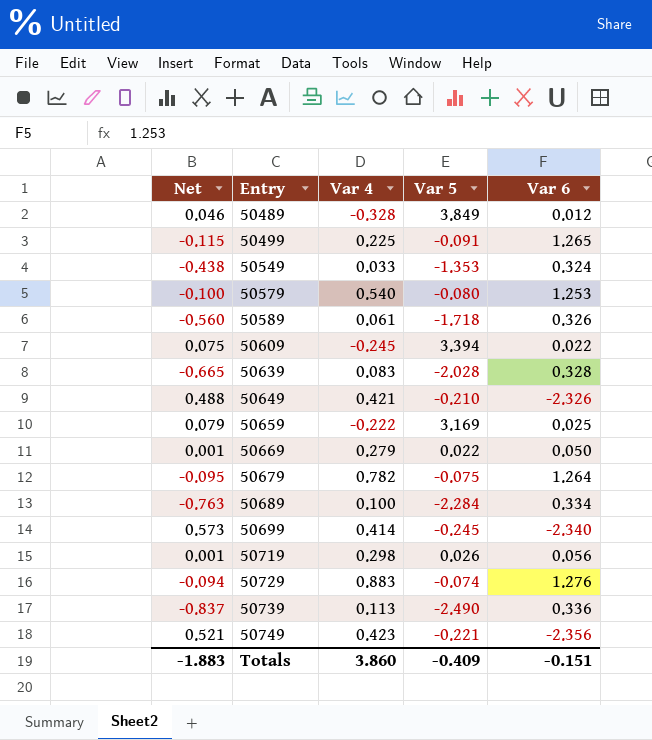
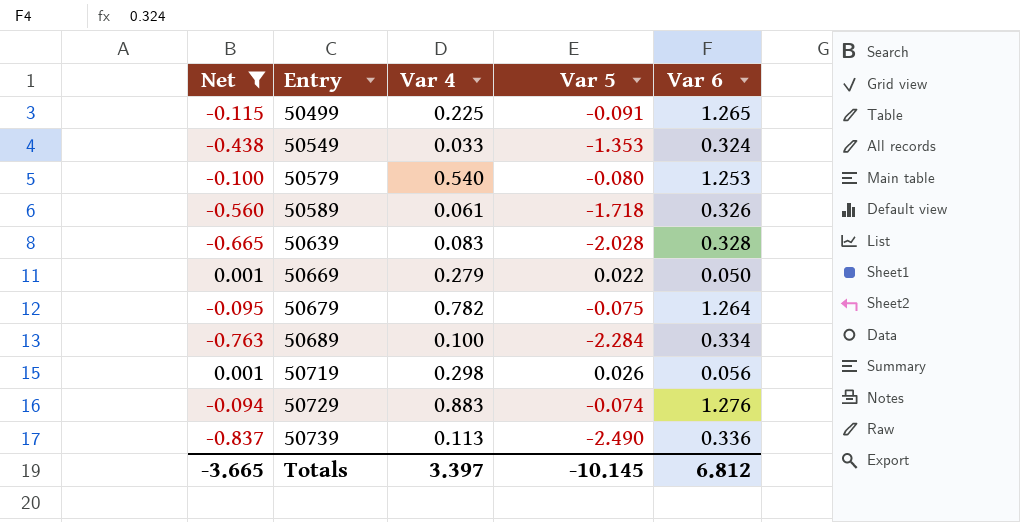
filter: none -> Net <= 0.001
Totals | Net: -1.883 -> -3.665
Totals | Var 4: 3.860 -> 3.397
Totals | Var 5: -0.409 -> -10.145
Totals | Var 6: -0.151 -> 6.812

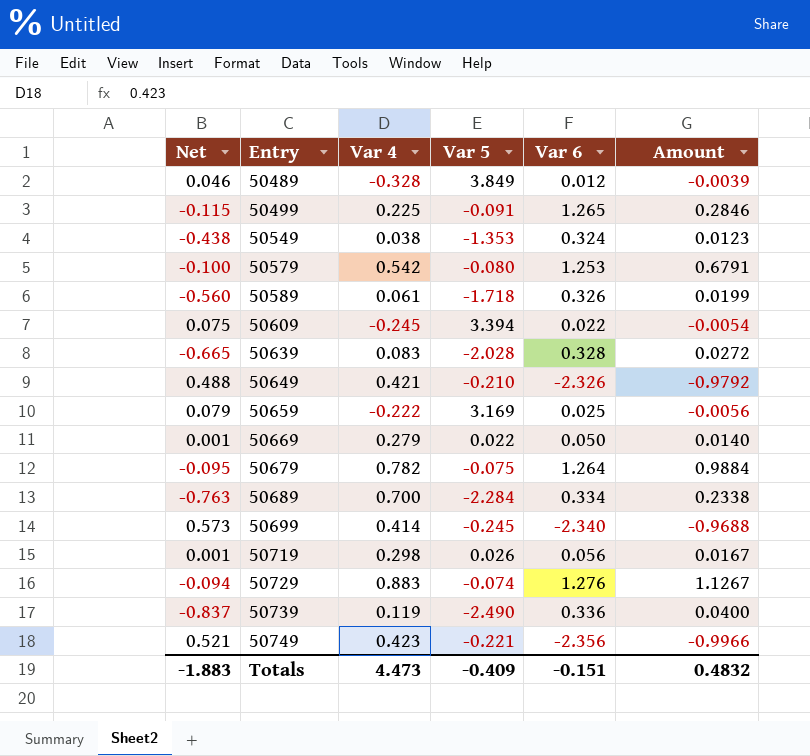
filter: Net <= 0.001 -> none
column Amount | formula: none -> [Var 4] * [Var 6]
50549 | Var 4: 0.033 -> 0.038
50579 | Var 4: 0.540 -> 0.542
50689 | Var 4: 0.100 -> 0.700
50739 | Var 4: 0.113 -> 0.119
Totals | Net: -3.665 -> -1.883
Totals | Var 4: 3.397 -> 4.473
Totals | Var 5: -10.145 -> -0.409
Totals | Var 6: 6.812 -> -0.151

